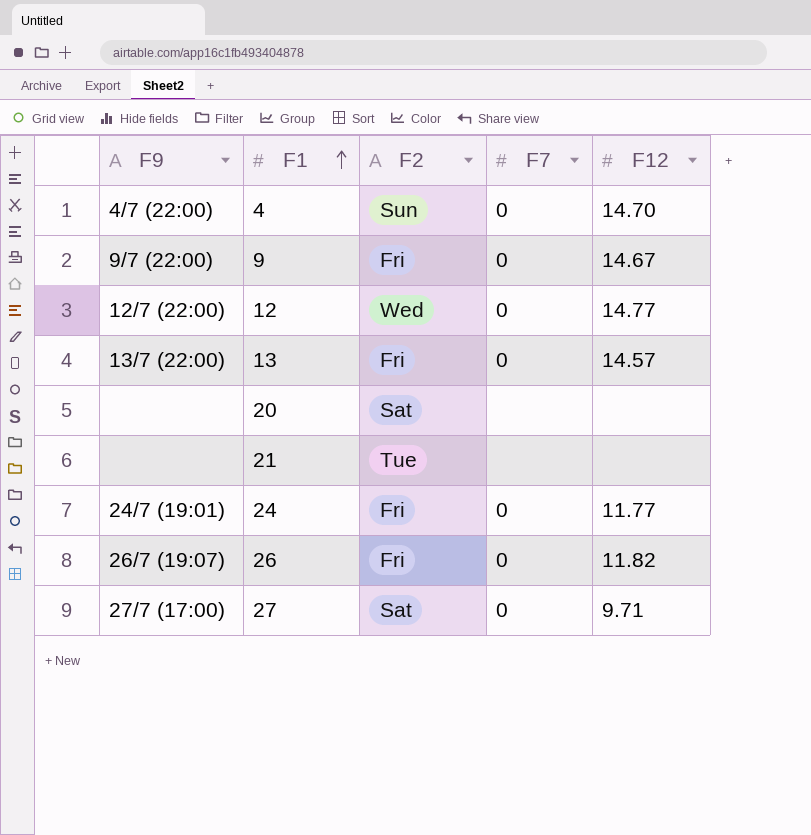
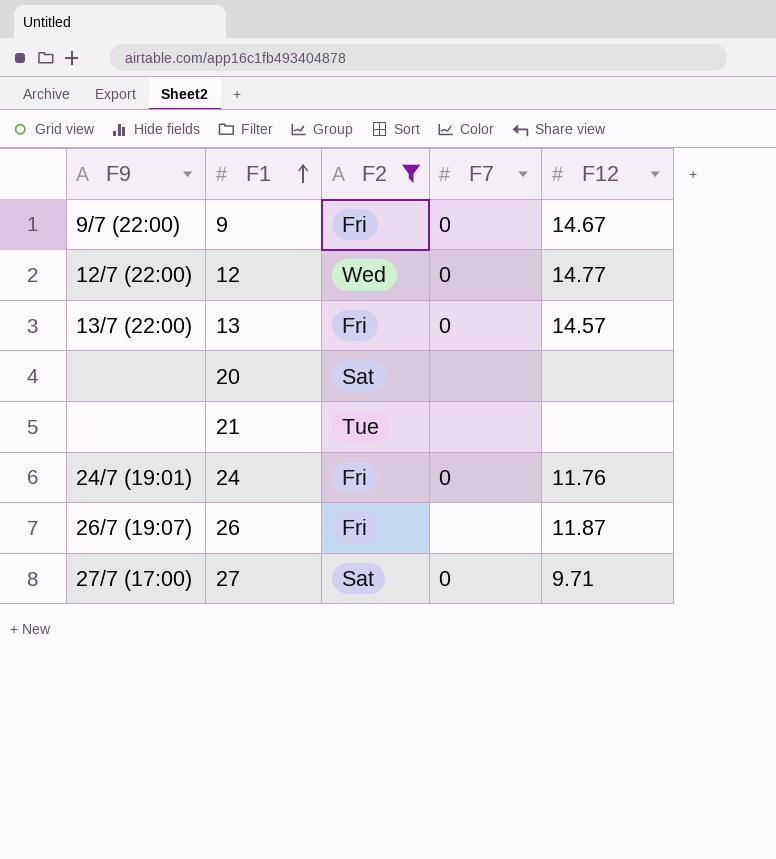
filter: none -> F2 != Sun
24 | F12: 11.77 -> 11.76
26 | F7: 0 -> none
26 | F12: 11.82 -> 11.87

